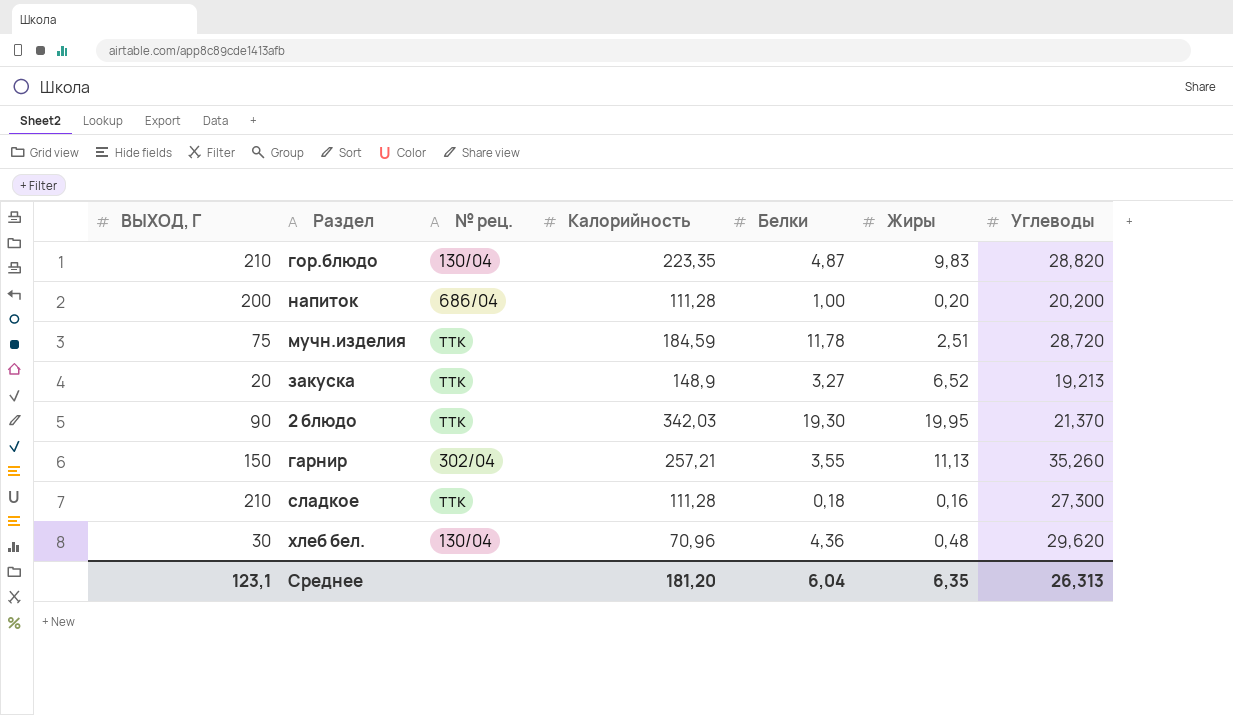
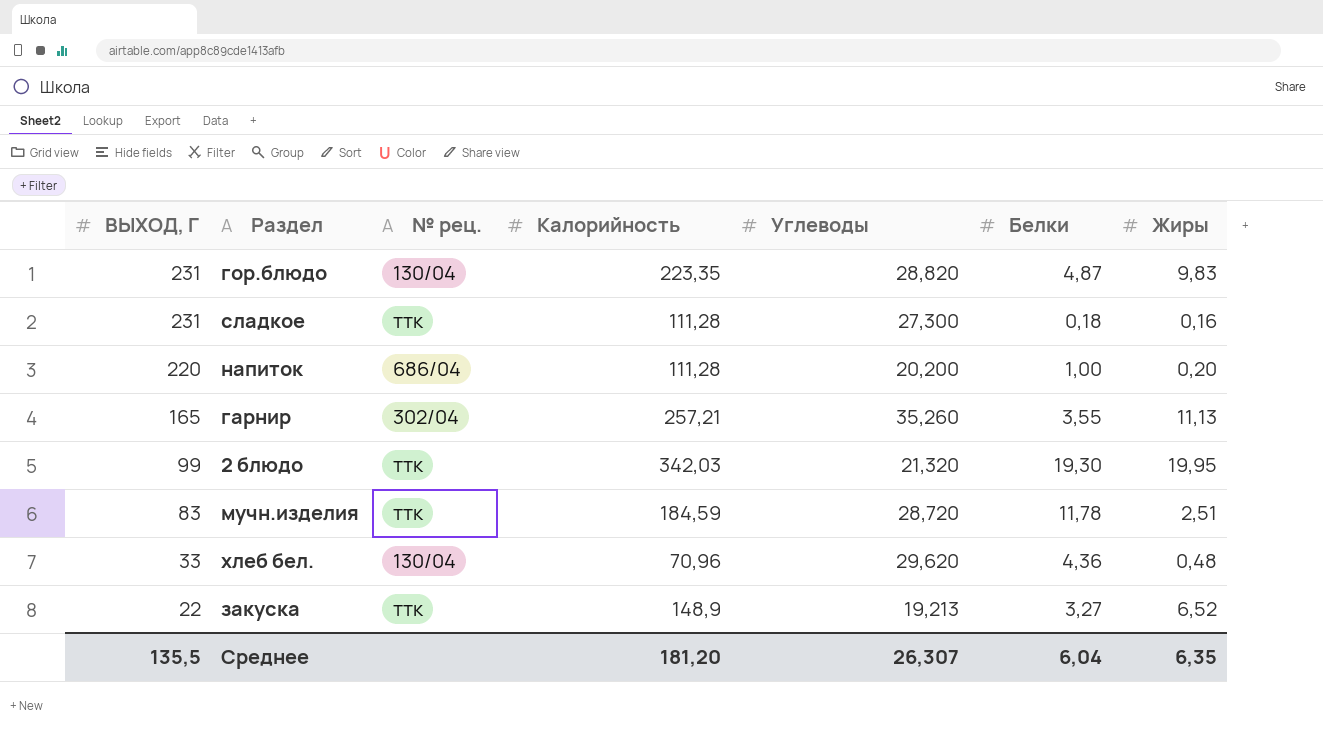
row order: none -> ВЫХОД, Г descending
column Углеводы | position: 7 -> 5
гор.блюдо | ВЫХОД, Г: 210 -> 231
сладкое | ВЫХОД, Г: 210 -> 231
напиток | ВЫХОД, Г: 200 -> 220
гарнир | ВЫХОД, Г: 150 -> 165
2 блюдо | ВЫХОД, Г: 90 -> 99
2 блюдо | Углеводы: 21,370 -> 21,320
мучн.изделия | ВЫХОД, Г: 75 -> 83
хлеб бел. | ВЫХОД, Г: 30 -> 33
закуска | ВЫХОД, Г: 20 -> 22
Среднее | ВЫХОД, Г: 123,1 -> 135,5
Среднее | Углеводы: 26,313 -> 26,307

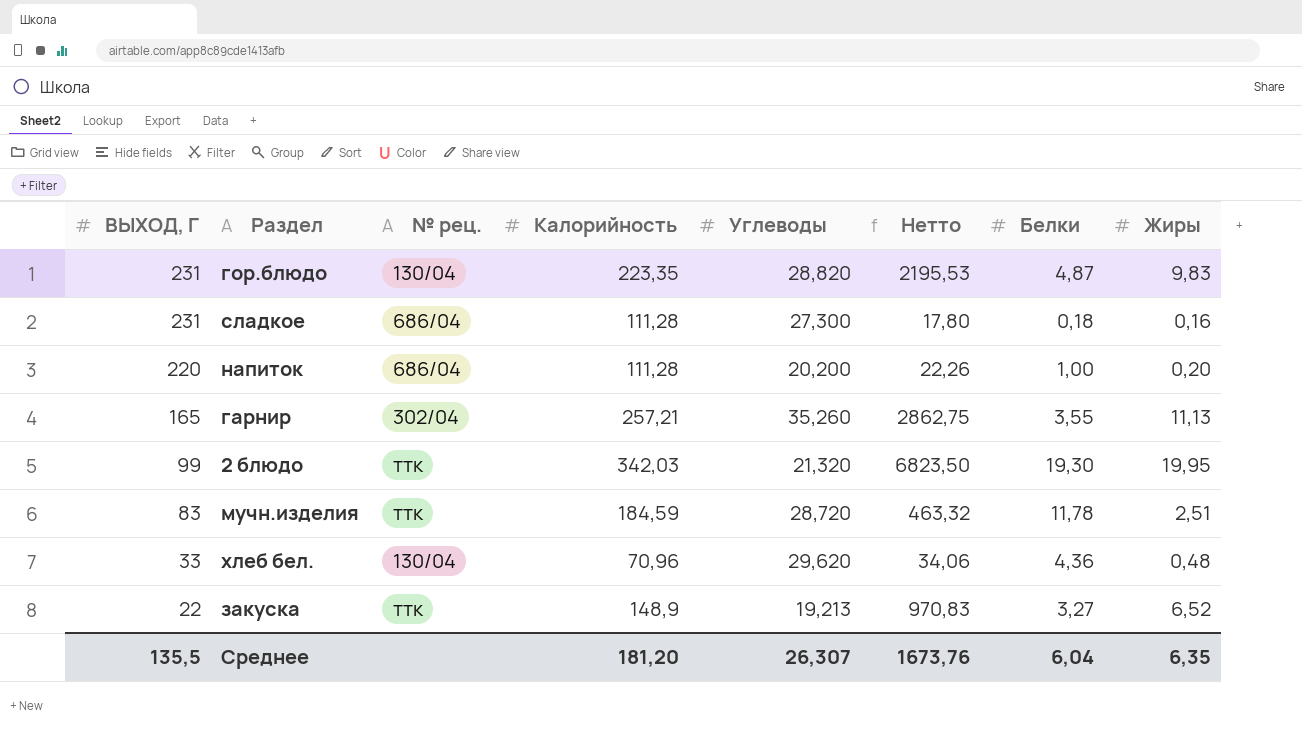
column Нетто | formula: none -> [Калорийность] * [Жиры]
сладкое | № рец.: ттк -> 686/04

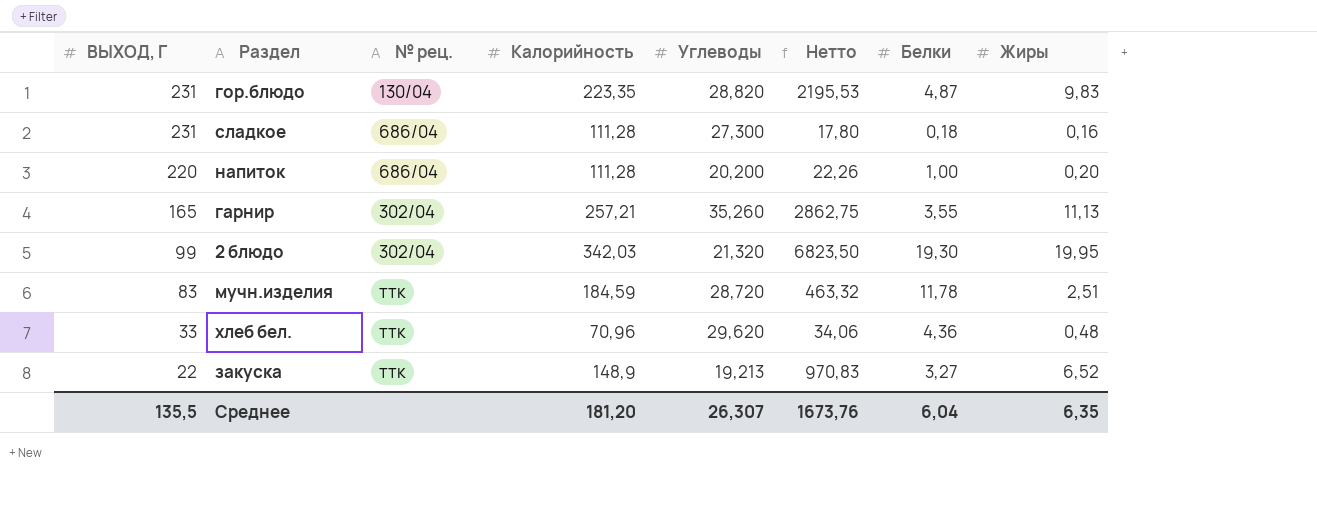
2 блюдо | № рец.: ттк -> 302/04
хлеб бел. | № рец.: 130/04 -> ттк

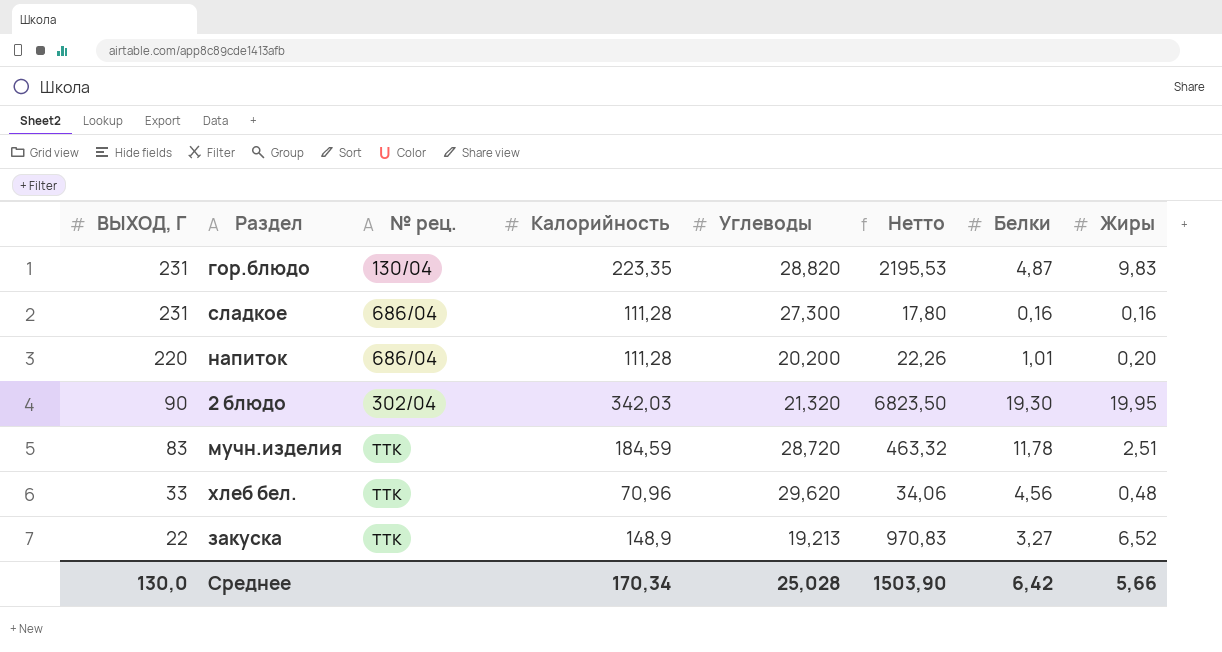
row гарнир: 165 | 302/04 | 257,21 | 35,260 | 2862,75 | 3,55 | 11,13 -> none
сладкое | Белки: 0,18 -> 0,16
напиток | Белки: 1,00 -> 1,01
2 блюдо | ВЫХОД, Г: 99 -> 90
хлеб бел. | Белки: 4,36 -> 4,56
Среднее | ВЫХОД, Г: 135,5 -> 130,0
Среднее | Калорийность: 181,20 -> 170,34
Среднее | Углеводы: 26,307 -> 25,028
Среднее | Нетто: 1673,76 -> 1503,90
Среднее | Белки: 6,04 -> 6,42
Среднее | Жиры: 6,35 -> 5,66

